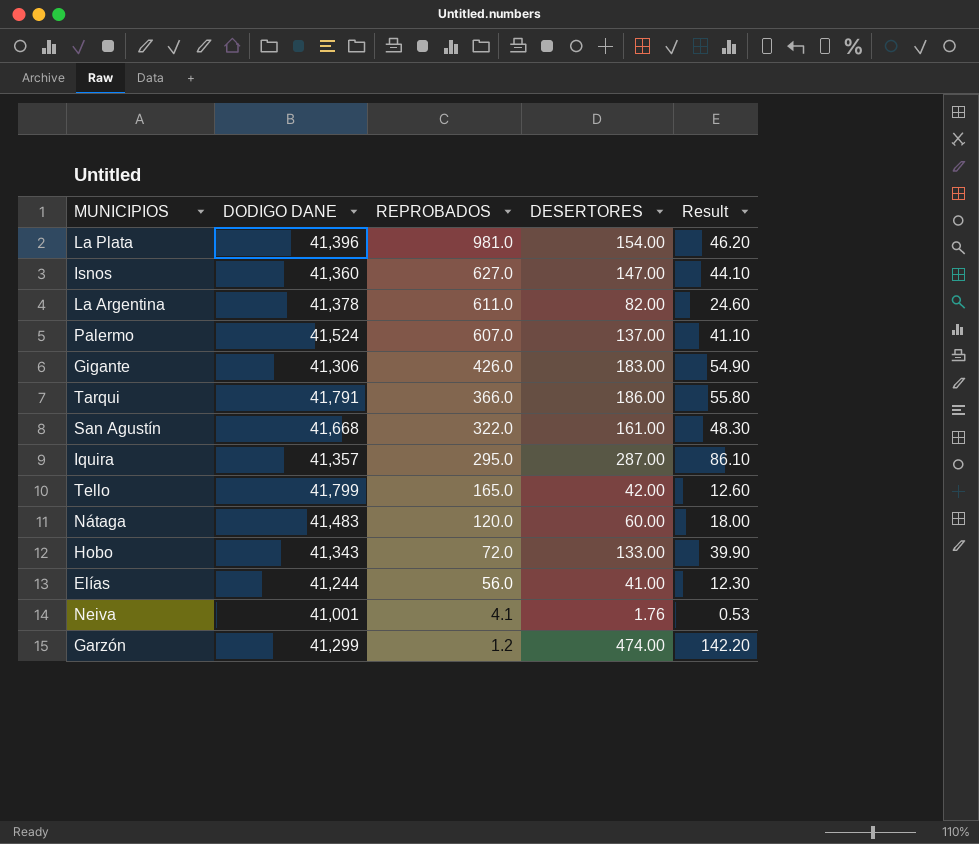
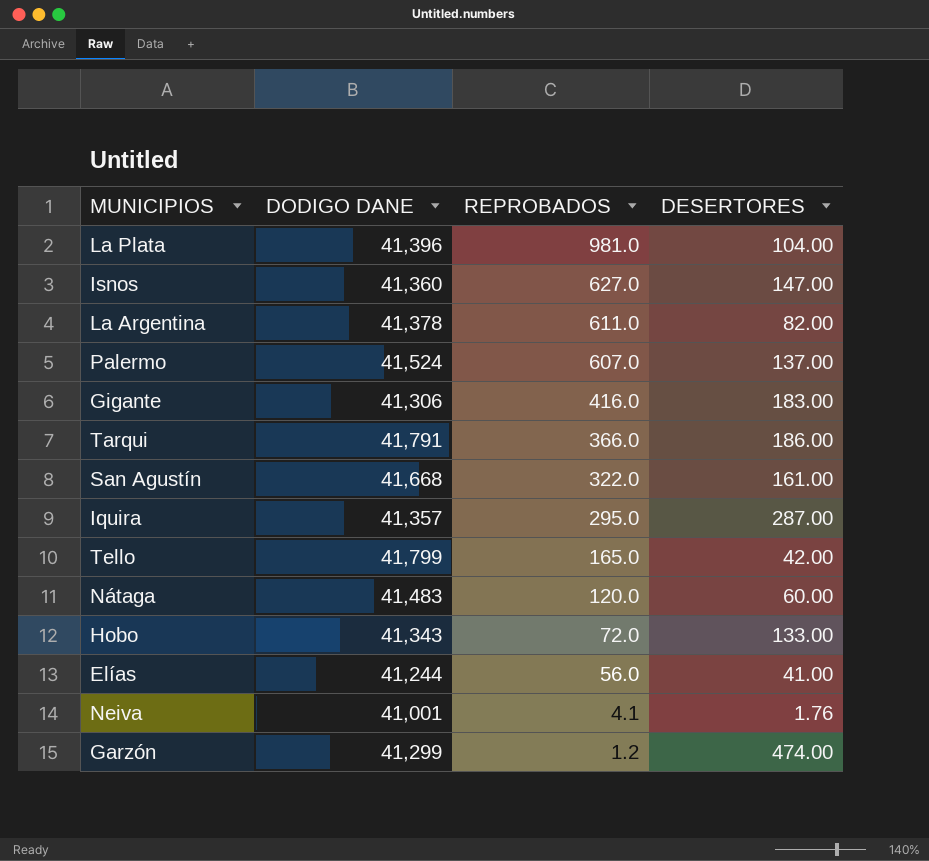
column Result | formula: [DESERTORES] * 0.3 -> none
La Plata | DESERTORES: 154.00 -> 104.00
Gigante | REPROBADOS: 426.0 -> 416.0

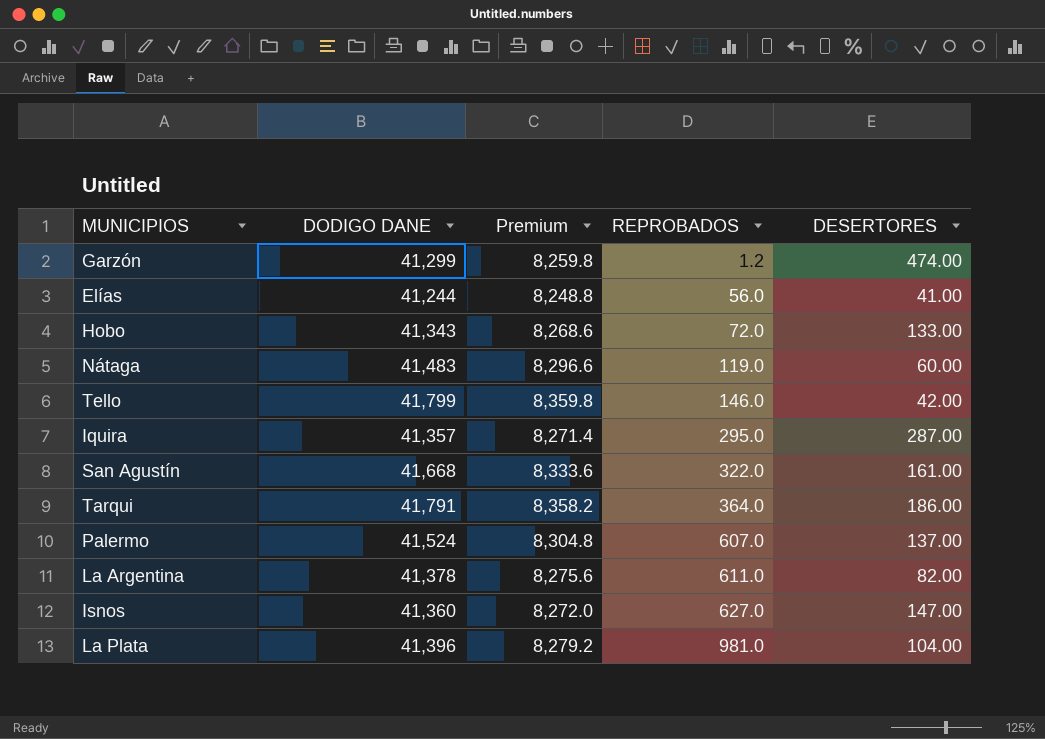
row order: REPROBADOS descending -> REPROBADOS ascending
column Premium | formula: none -> [DODIGO DANE] * 0.2
row Gigante: 41,306 | 416.0 | 183.00 -> none
row Neiva: 41,001 | 4.1 | 1.76 -> none
Nátaga | REPROBADOS: 120.0 -> 119.0
Tello | REPROBADOS: 165.0 -> 146.0
Tarqui | REPROBADOS: 366.0 -> 364.0

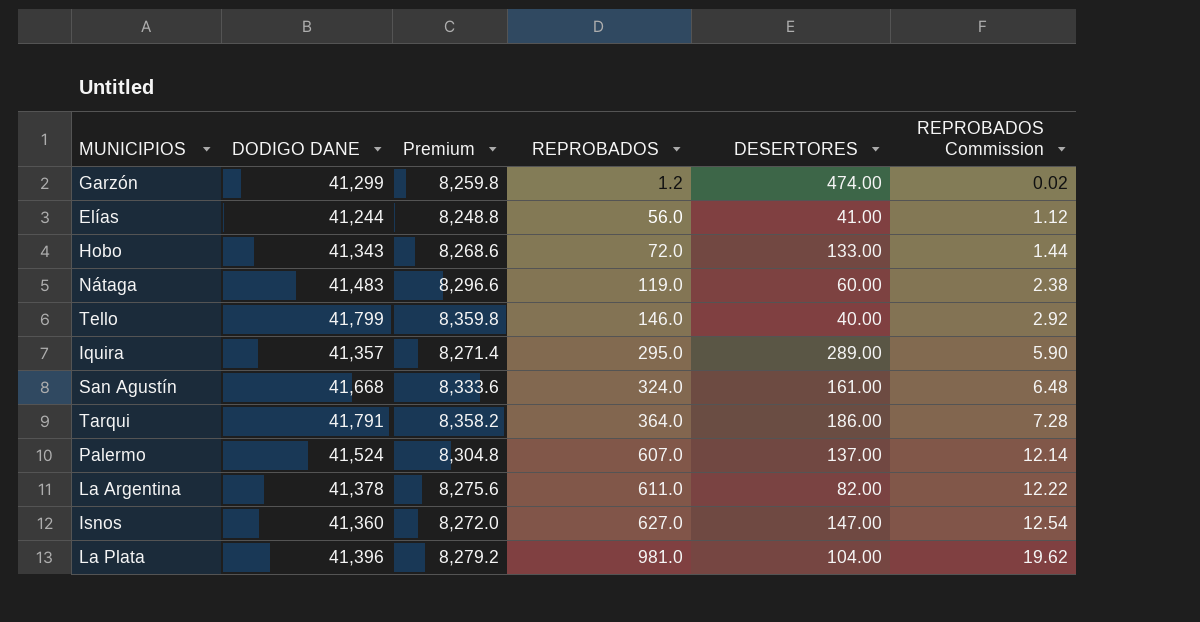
column REPROBADOS Commission | formula: none -> [REPROBADOS] * 0.02
Tello | DESERTORES: 42.00 -> 40.00
Iquira | DESERTORES: 287.00 -> 289.00
San Agustín | REPROBADOS: 322.0 -> 324.0

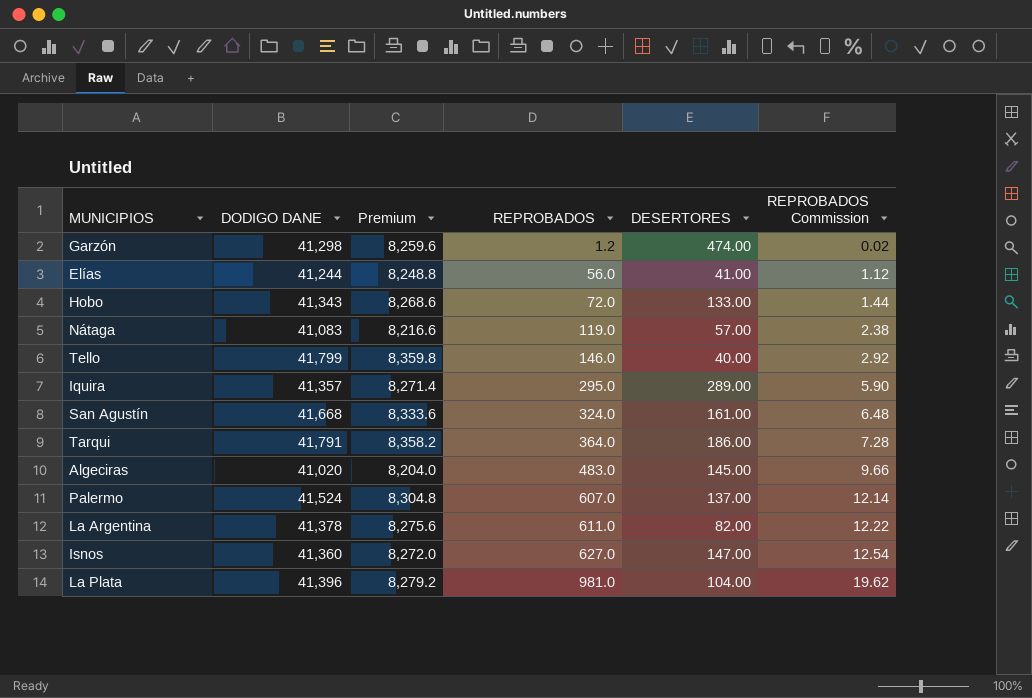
Garzón | DODIGO DANE: 41,299 -> 41,298
Garzón | Premium: 8,259.8 -> 8,259.6
Nátaga | DODIGO DANE: 41,483 -> 41,083
Nátaga | Premium: 8,296.6 -> 8,216.6
Nátaga | DESERTORES: 60.00 -> 57.00
row Algeciras: none -> 41,020 | 8,204.0 | 483.0 | 145.00 | 9.66

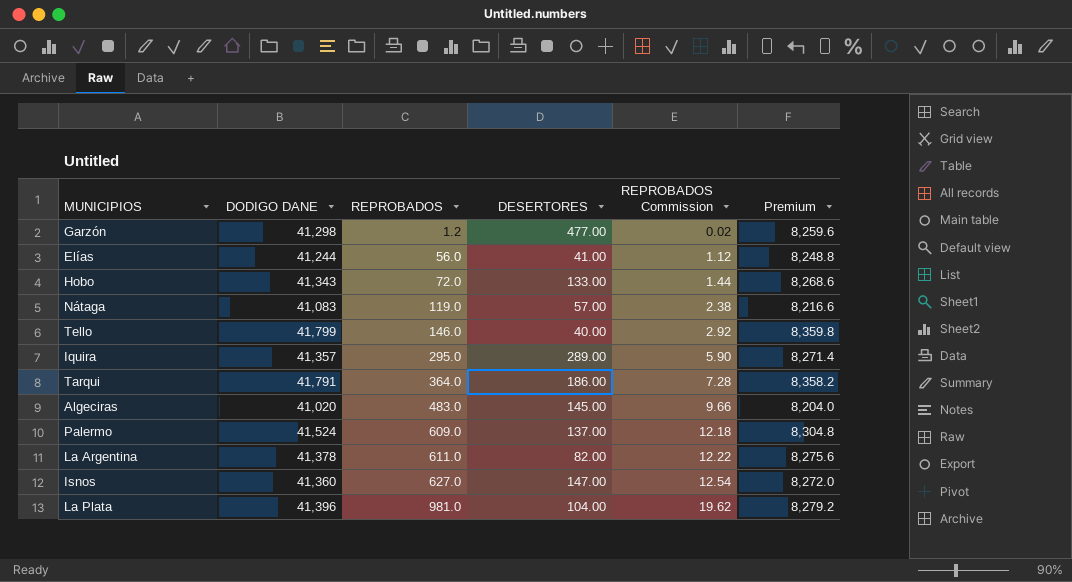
column Premium | position: 3 -> 6
row San Agustín: 41,668 | 8,333.6 | 324.0 | 161.00 | 6.48 -> none
Garzón | DESERTORES: 474.00 -> 477.00
Palermo | REPROBADOS: 607.0 -> 609.0
Palermo | REPROBADOS Commission: 12.14 -> 12.18

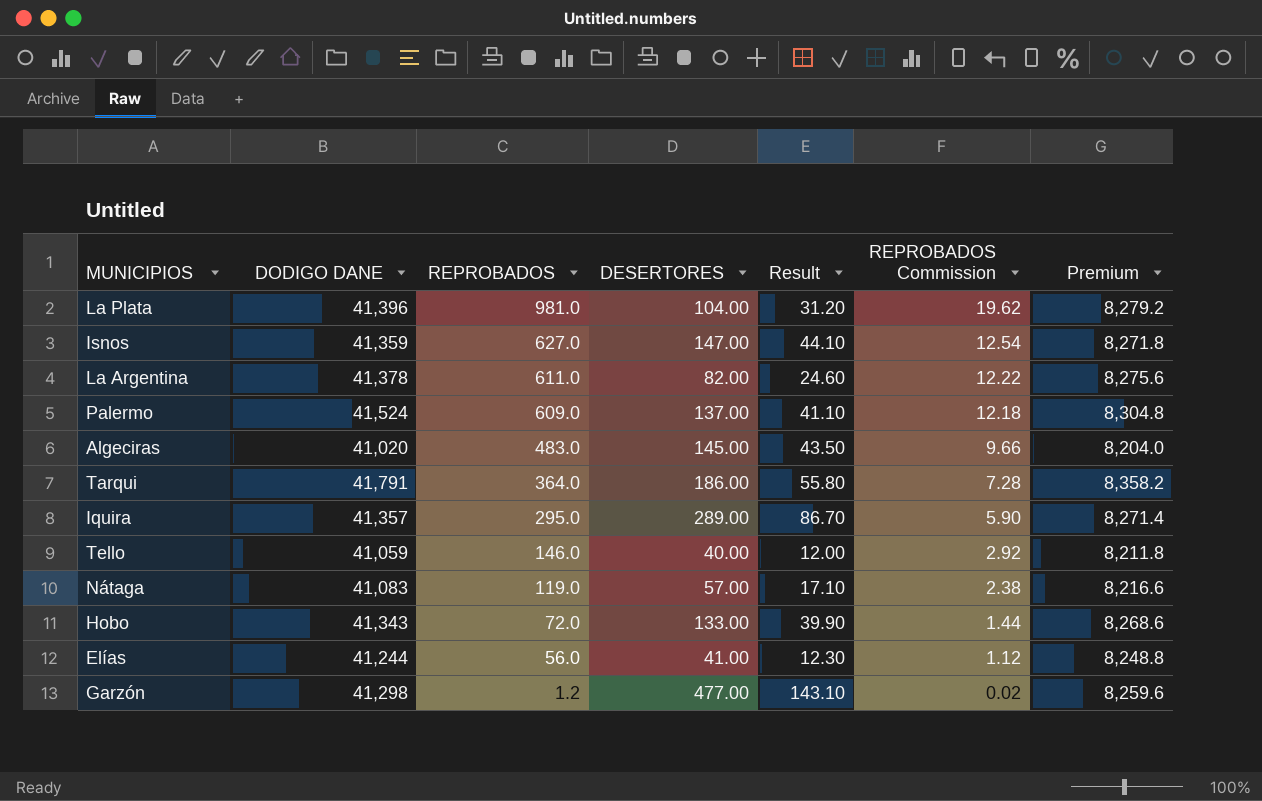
row order: REPROBADOS ascending -> REPROBADOS descending
column Result | formula: none -> [DESERTORES] * 0.3
Isnos | DODIGO DANE: 41,360 -> 41,359
Isnos | Premium: 8,272.0 -> 8,271.8
Tello | DODIGO DANE: 41,799 -> 41,059
Tello | Premium: 8,359.8 -> 8,211.8

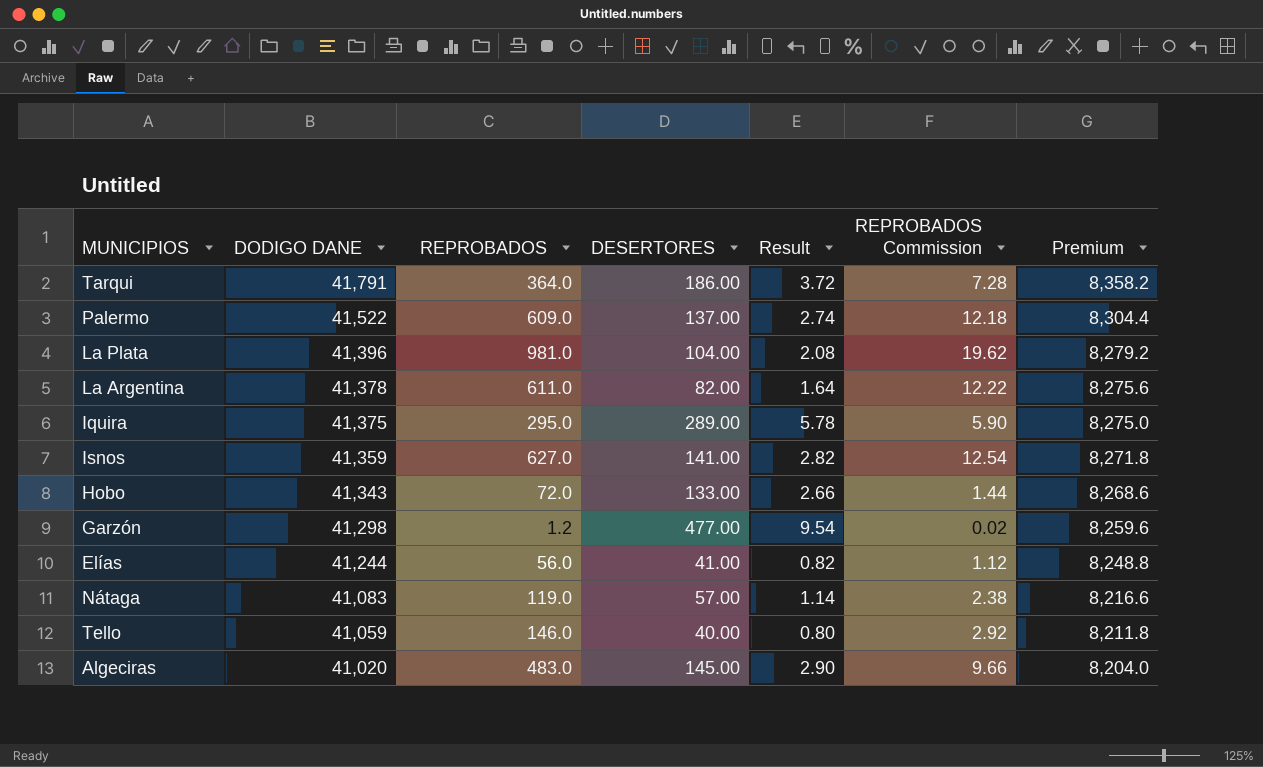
row order: REPROBADOS descending -> DODIGO DANE descending
column Result | formula: [DESERTORES] * 0.3 -> [DESERTORES] * 0.02
Palermo | DODIGO DANE: 41,524 -> 41,522
Palermo | Premium: 8,304.8 -> 8,304.4
Iquira | DODIGO DANE: 41,357 -> 41,375
Iquira | Premium: 8,271.4 -> 8,275.0
Isnos | DESERTORES: 147.00 -> 141.00

